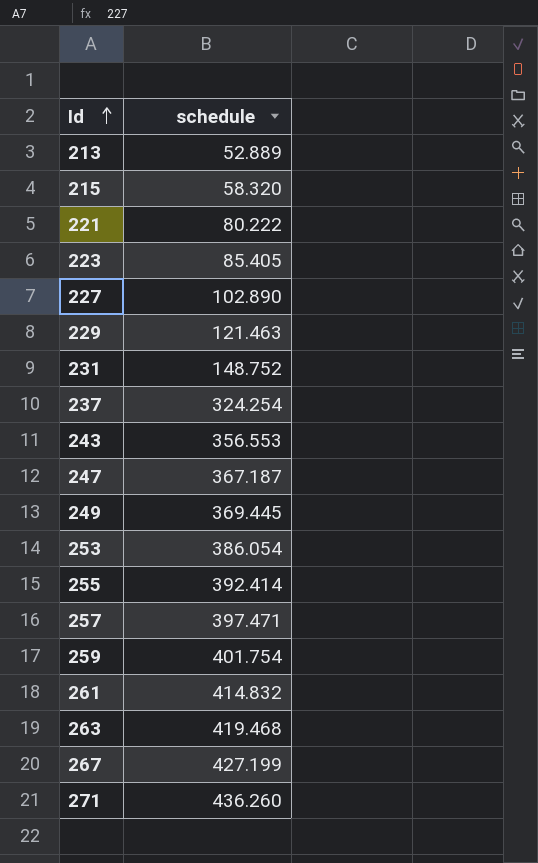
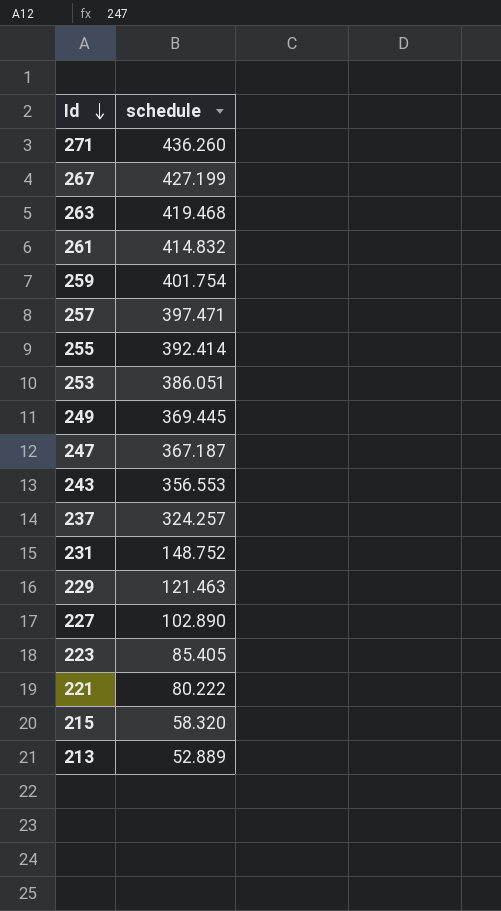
row order: Id ascending -> Id descending
253 | schedule: 386.054 -> 386.051
237 | schedule: 324.254 -> 324.257

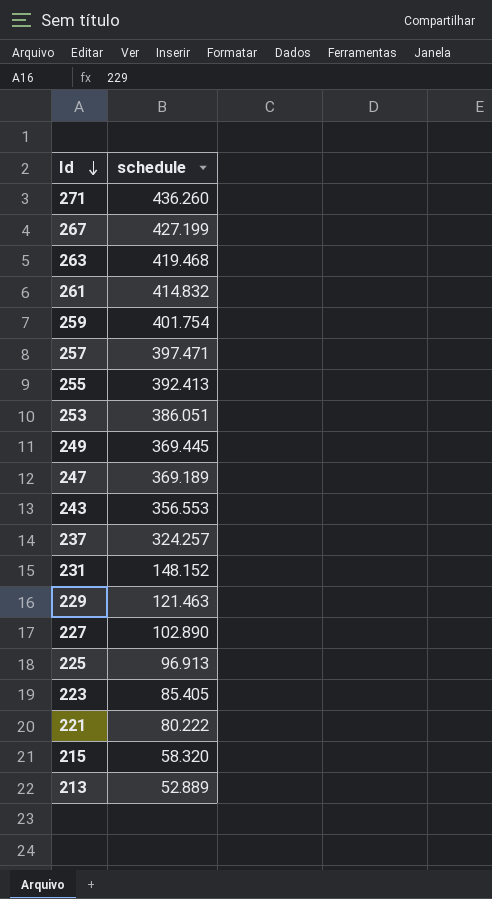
255 | schedule: 392.414 -> 392.413
247 | schedule: 367.187 -> 369.189
231 | schedule: 148.752 -> 148.152
row 225: none -> 96.913

